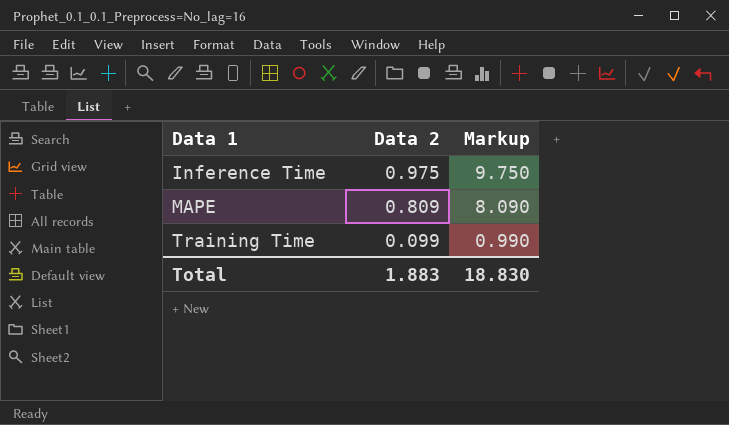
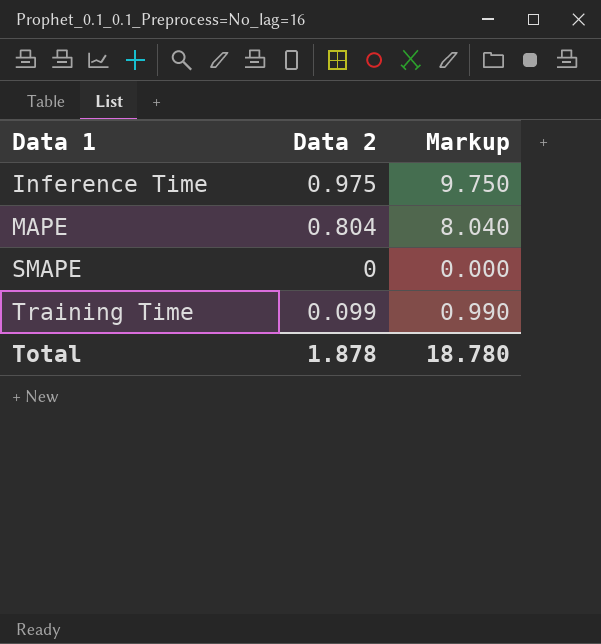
MAPE | Data 2: 0.809 -> 0.804
MAPE | Markup: 8.090 -> 8.040
row SMAPE: none -> 0 | 0.000
Total | Data 2: 1.883 -> 1.878
Total | Markup: 18.830 -> 18.780

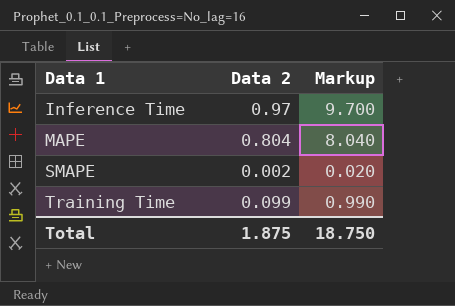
Inference Time | Data 2: 0.975 -> 0.97
Inference Time | Markup: 9.750 -> 9.700
SMAPE | Data 2: 0 -> 0.002
SMAPE | Markup: 0.000 -> 0.020
Total | Data 2: 1.878 -> 1.875
Total | Markup: 18.780 -> 18.750

